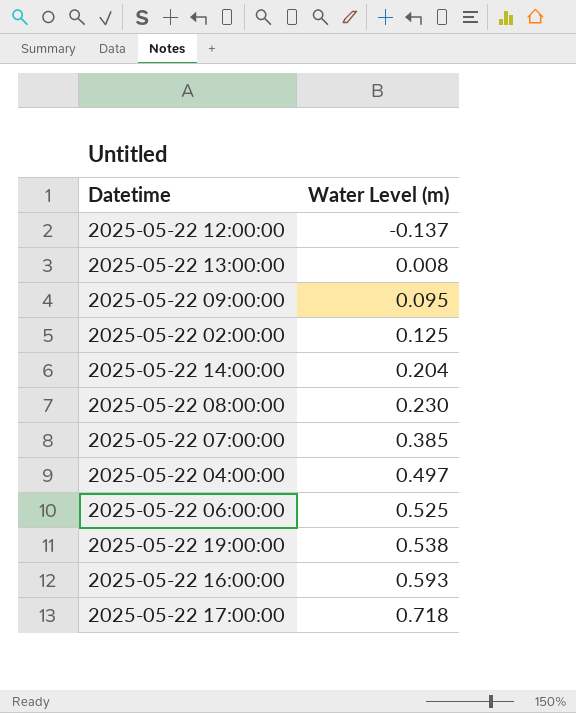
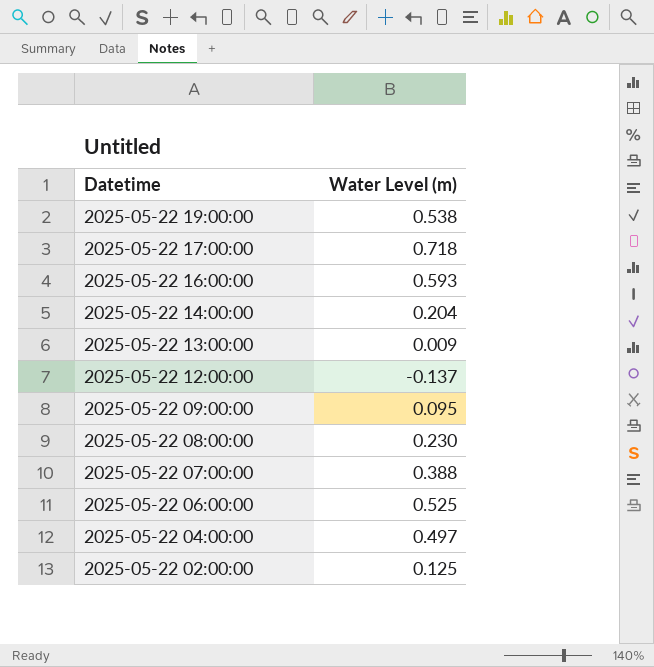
row order: Water Level (m) ascending -> Datetime descending
2025-05-22 13:00:00 | Water Level (m): 0.008 -> 0.009
2025-05-22 07:00:00 | Water Level (m): 0.385 -> 0.388

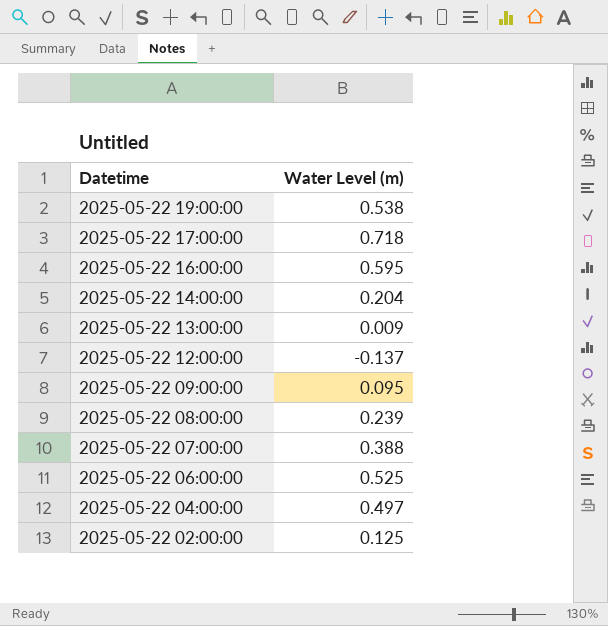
2025-05-22 16:00:00 | Water Level (m): 0.593 -> 0.595
2025-05-22 08:00:00 | Water Level (m): 0.230 -> 0.239

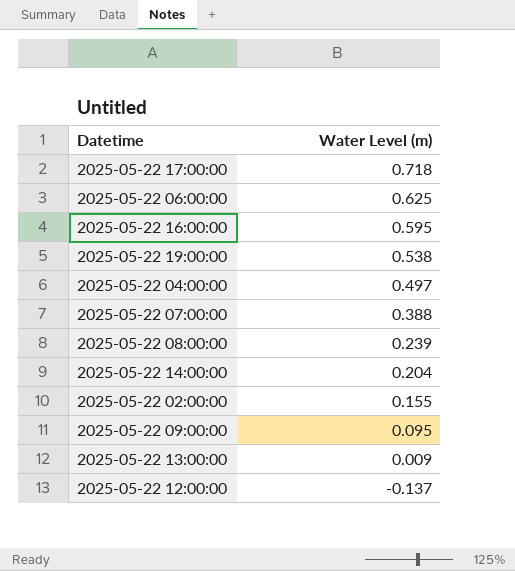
row order: Datetime descending -> Water Level (m) descending
2025-05-22 06:00:00 | Water Level (m): 0.525 -> 0.625
2025-05-22 02:00:00 | Water Level (m): 0.125 -> 0.155

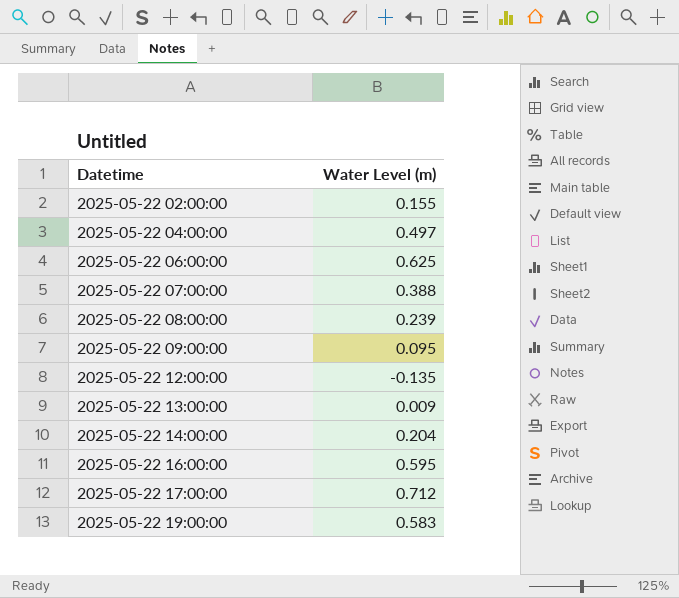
row order: Water Level (m) descending -> Datetime ascending
2025-05-22 12:00:00 | Water Level (m): -0.137 -> -0.135
2025-05-22 17:00:00 | Water Level (m): 0.718 -> 0.712
2025-05-22 19:00:00 | Water Level (m): 0.538 -> 0.583

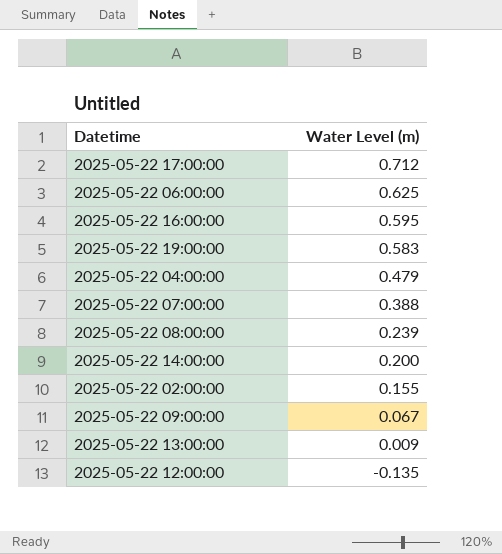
row order: Datetime ascending -> Water Level (m) descending
2025-05-22 04:00:00 | Water Level (m): 0.497 -> 0.479
2025-05-22 14:00:00 | Water Level (m): 0.204 -> 0.200
2025-05-22 09:00:00 | Water Level (m): 0.095 -> 0.067

